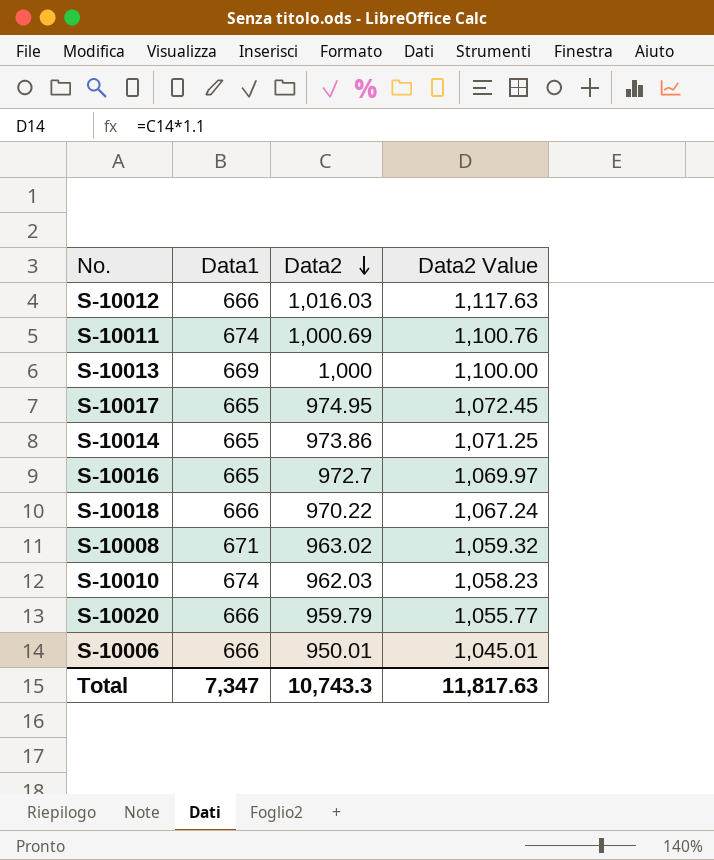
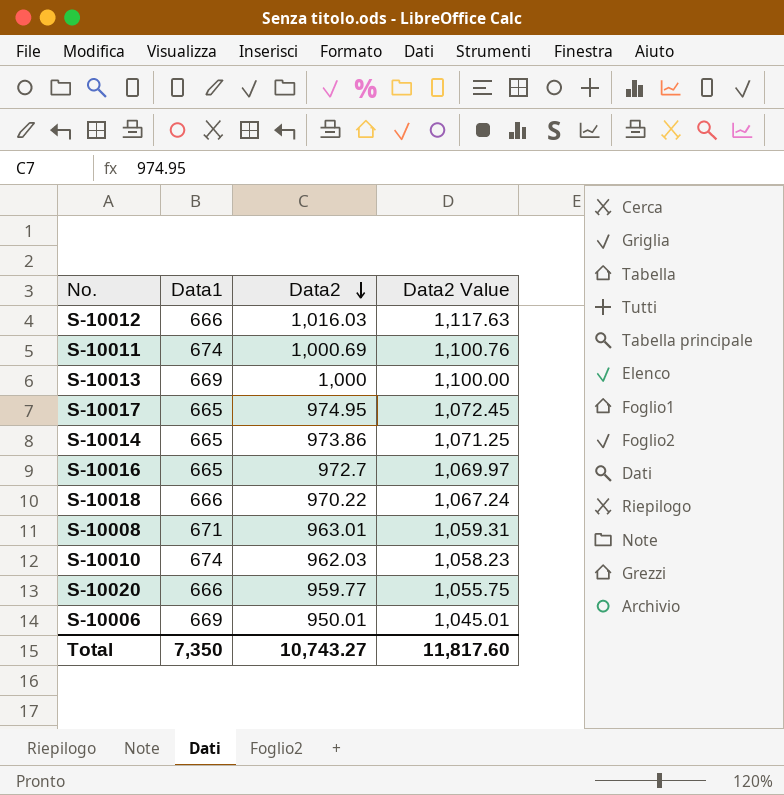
S-10008 | Data2: 963.02 -> 963.01
S-10008 | Data2 Value: 1,059.32 -> 1,059.31
S-10020 | Data2: 959.79 -> 959.77
S-10020 | Data2 Value: 1,055.77 -> 1,055.75
S-10006 | Data1: 666 -> 669
Total | Data1: 7,347 -> 7,350
Total | Data2: 10,743.3 -> 10,743.27
Total | Data2 Value: 11,817.63 -> 11,817.60

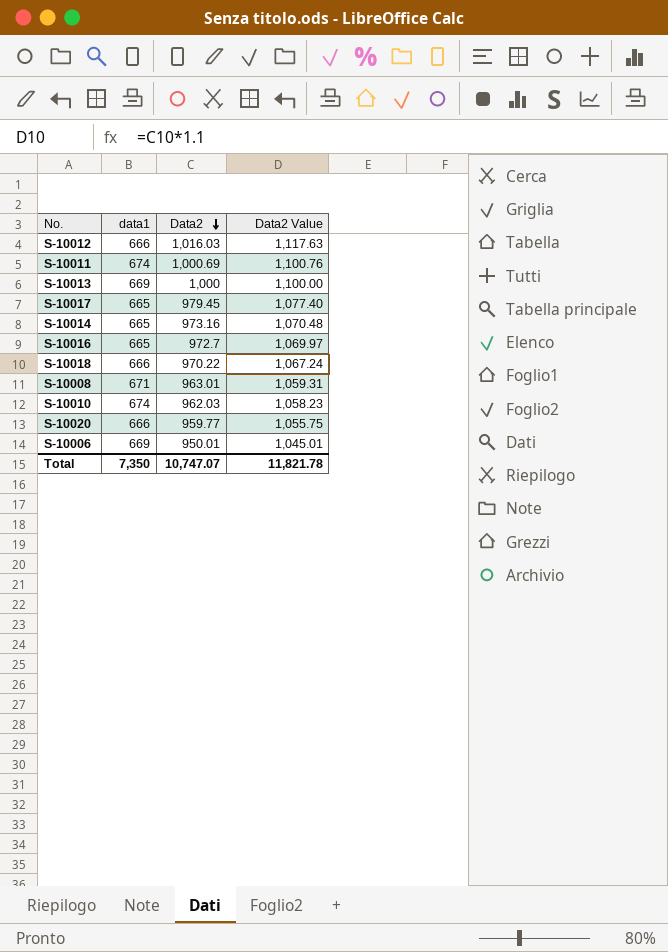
column name: Data1 -> data1
S-10017 | Data2: 974.95 -> 979.45
S-10017 | Data2 Value: 1,072.45 -> 1,077.40
S-10014 | Data2: 973.86 -> 973.16
S-10014 | Data2 Value: 1,071.25 -> 1,070.48
Total | Data2: 10,743.27 -> 10,747.07
Total | Data2 Value: 11,817.60 -> 11,821.78

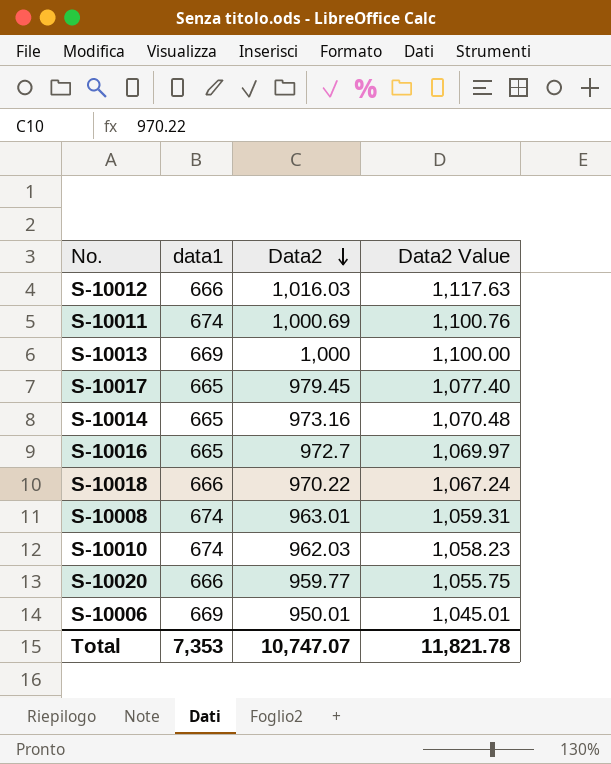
S-10008 | data1: 671 -> 674
Total | data1: 7,350 -> 7,353

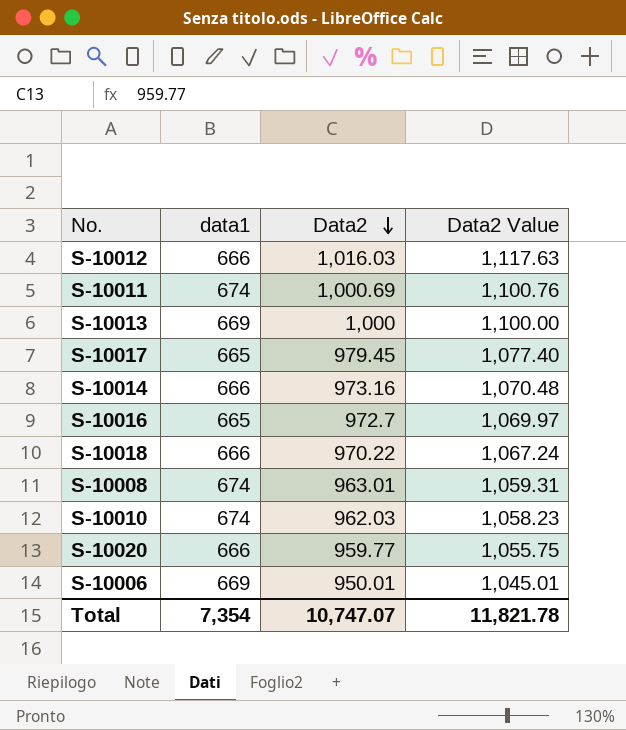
S-10014 | data1: 665 -> 666
Total | data1: 7,353 -> 7,354

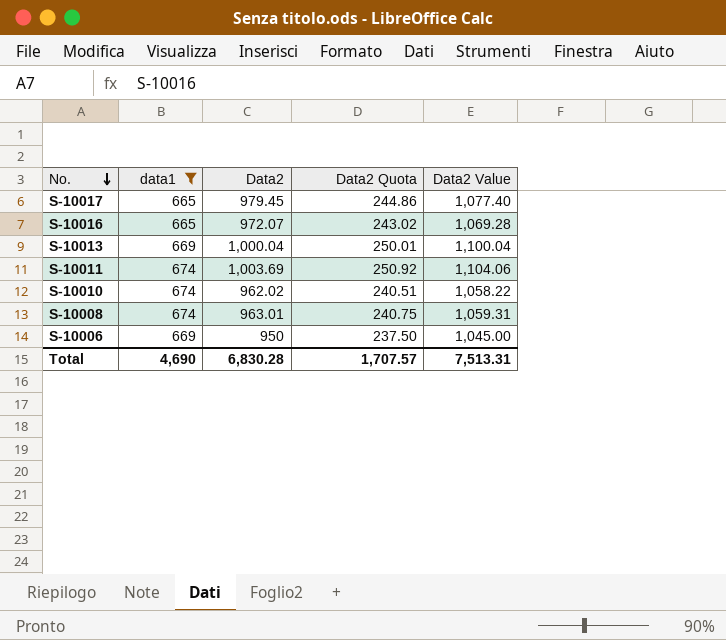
filter: none -> data1 != 666
row order: Data2 descending -> No. descending
column Data2 Quota | formula: none -> [Data2] * 0.25
S-10016 | Data2: 972.7 -> 972.07
S-10016 | Data2 Value: 1,069.97 -> 1,069.28
S-10013 | Data2: 1,000 -> 1,000.04
S-10013 | Data2 Value: 1,100.00 -> 1,100.04
S-10011 | Data2: 1,000.69 -> 1,003.69
S-10011 | Data2 Value: 1,100.76 -> 1,104.06
S-10010 | Data2: 962.03 -> 962.02
S-10010 | Data2 Value: 1,058.23 -> 1,058.22
S-10006 | Data2: 950.01 -> 950
S-10006 | Data2 Value: 1,045.01 -> 1,045.00
Total | data1: 7,354 -> 4,690
Total | Data2: 10,747.07 -> 6,830.28
Total | Data2 Value: 11,821.78 -> 7,513.31

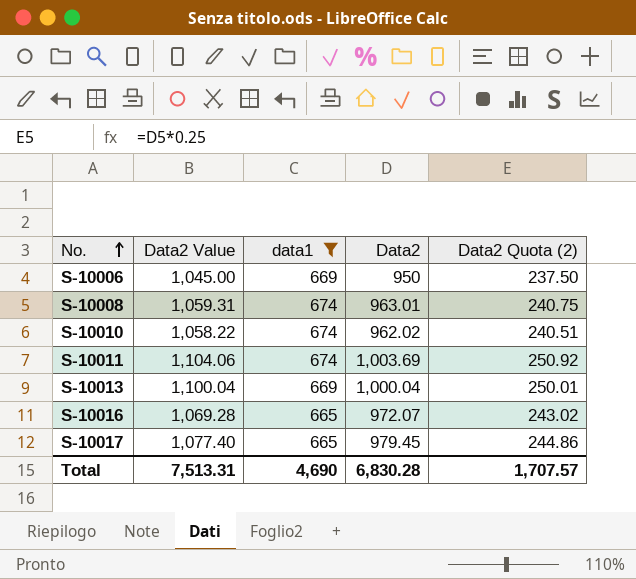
row order: No. descending -> No. ascending
column Data2 Value | position: 5 -> 2
column name: Data2 Quota -> Data2 Quota (2)

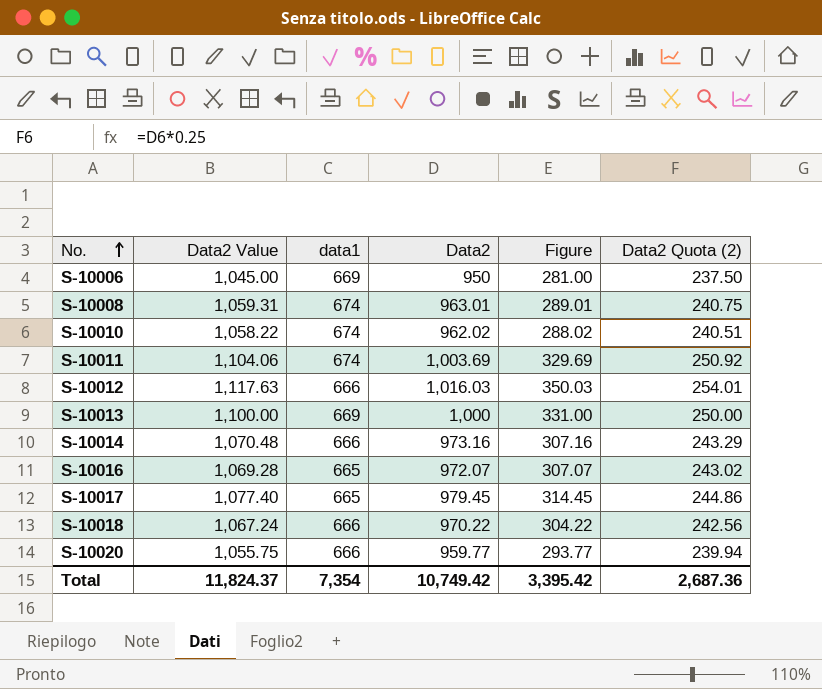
filter: data1 != 666 -> none
column Figure | formula: none -> [Data2] - [data1]
S-10013 | Data2 Value: 1,100.04 -> 1,100.00
S-10013 | Data2: 1,000.04 -> 1,000
S-10013 | Data2 Quota (2): 250.01 -> 250.00
Total | Data2 Value: 7,513.31 -> 11,824.37
Total | data1: 4,690 -> 7,354
Total | Data2: 6,830.28 -> 10,749.42
Total | Data2 Quota (2): 1,707.57 -> 2,687.36

